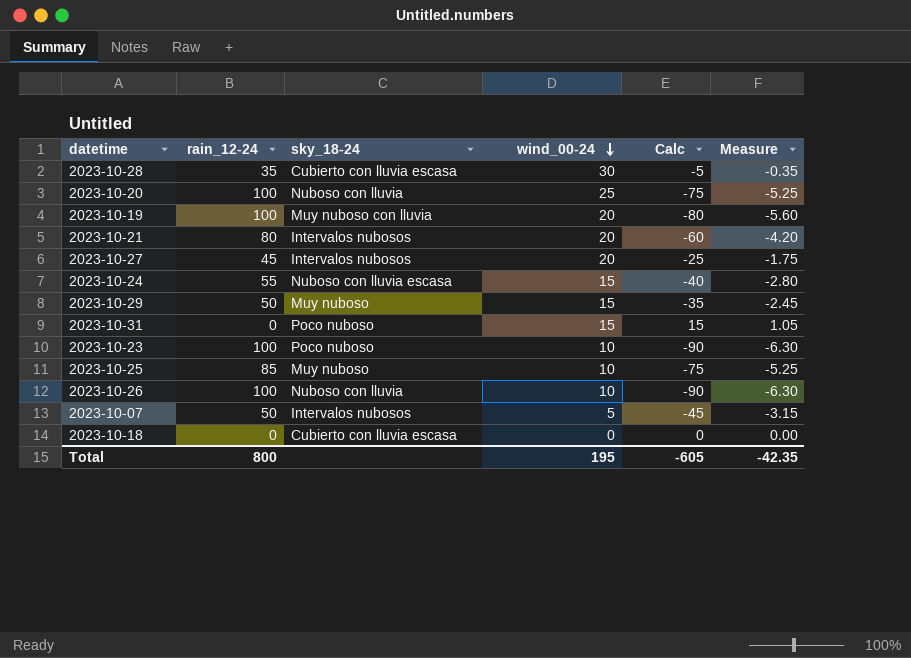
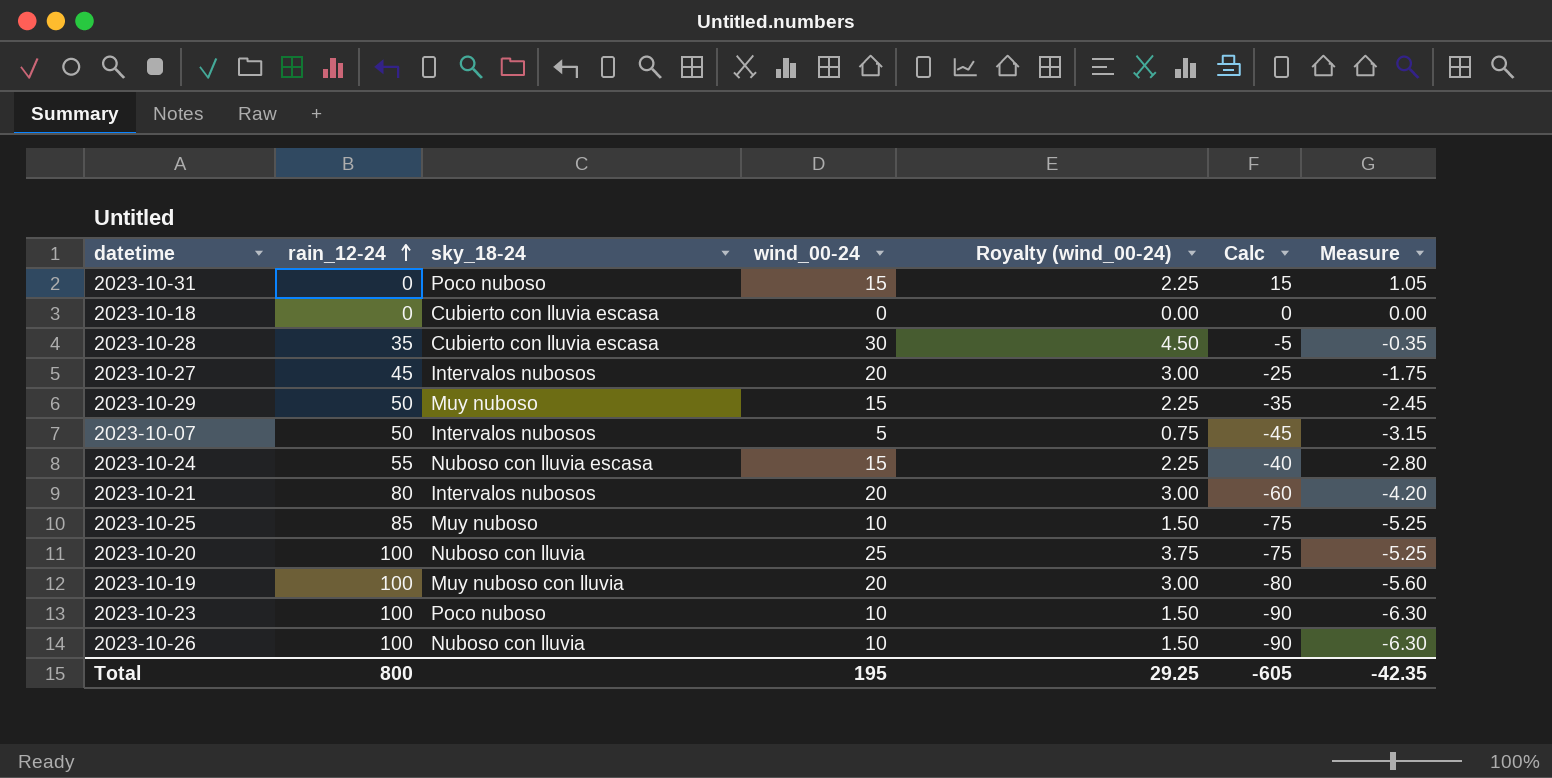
row order: wind_00-24 descending -> rain_12-24 ascending
column Royalty (wind_00-24) | formula: none -> [wind_00-24] * 0.15

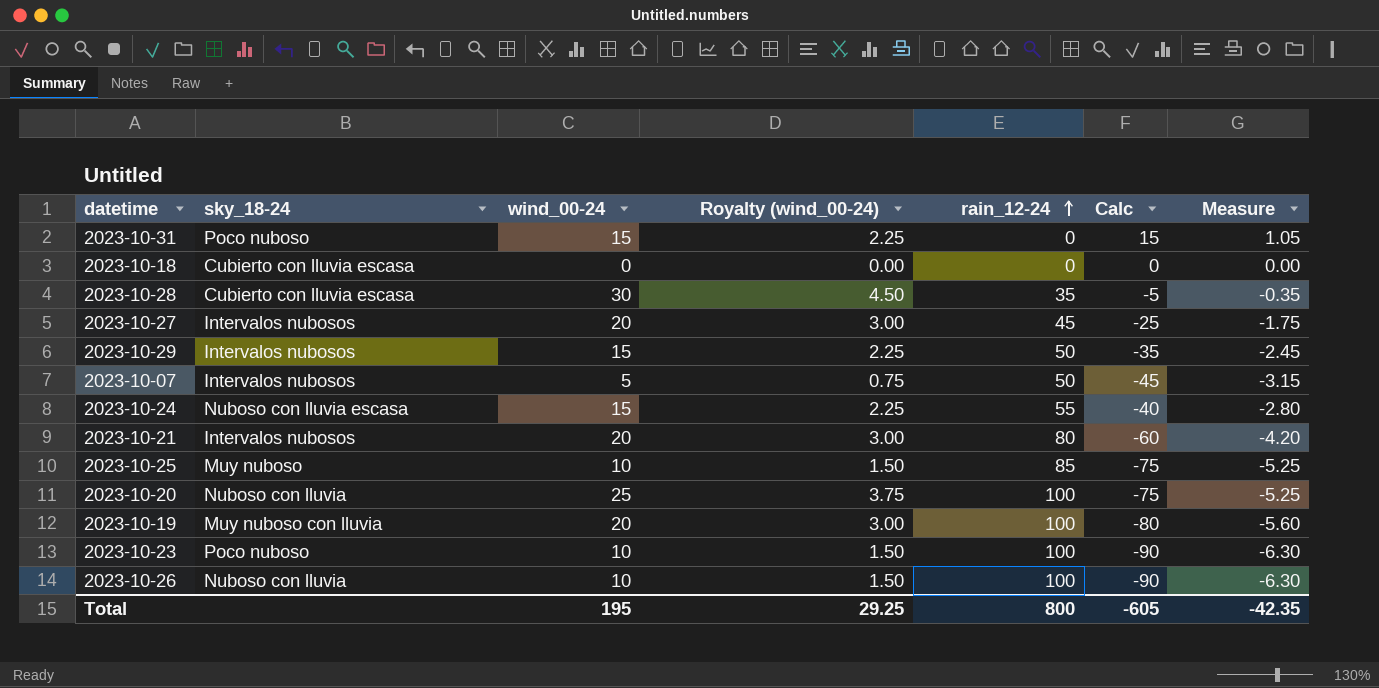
column rain_12-24 | position: 2 -> 5
2023-10-29 | sky_18-24: Muy nuboso -> Intervalos nubosos

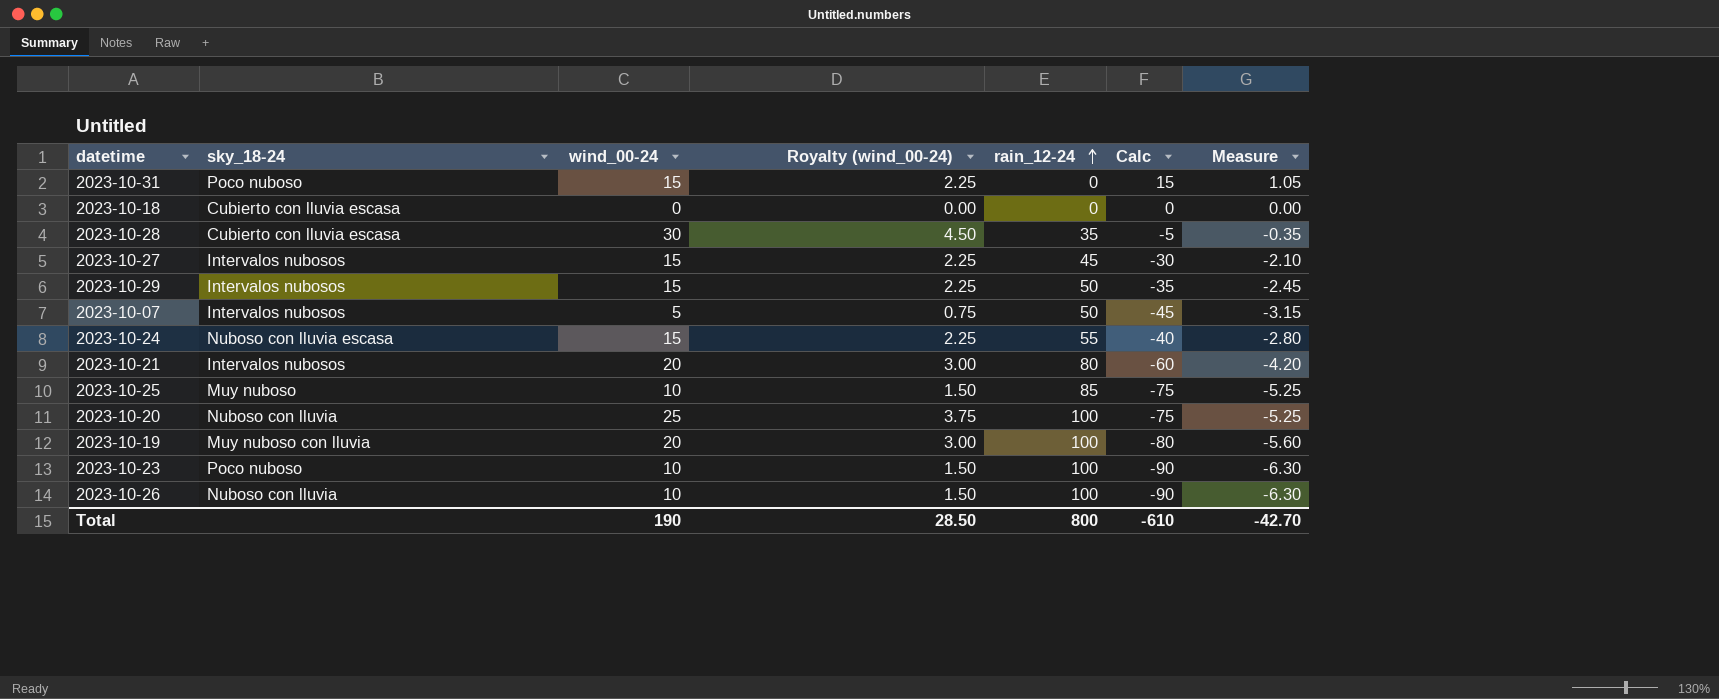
2023-10-27 | wind_00-24: 20 -> 15
2023-10-27 | Royalty (wind_00-24): 3.00 -> 2.25
2023-10-27 | Calc: -25 -> -30
2023-10-27 | Measure: -1.75 -> -2.10
Total | wind_00-24: 195 -> 190
Total | Royalty (wind_00-24): 29.25 -> 28.50
Total | Calc: -605 -> -610
Total | Measure: -42.35 -> -42.70

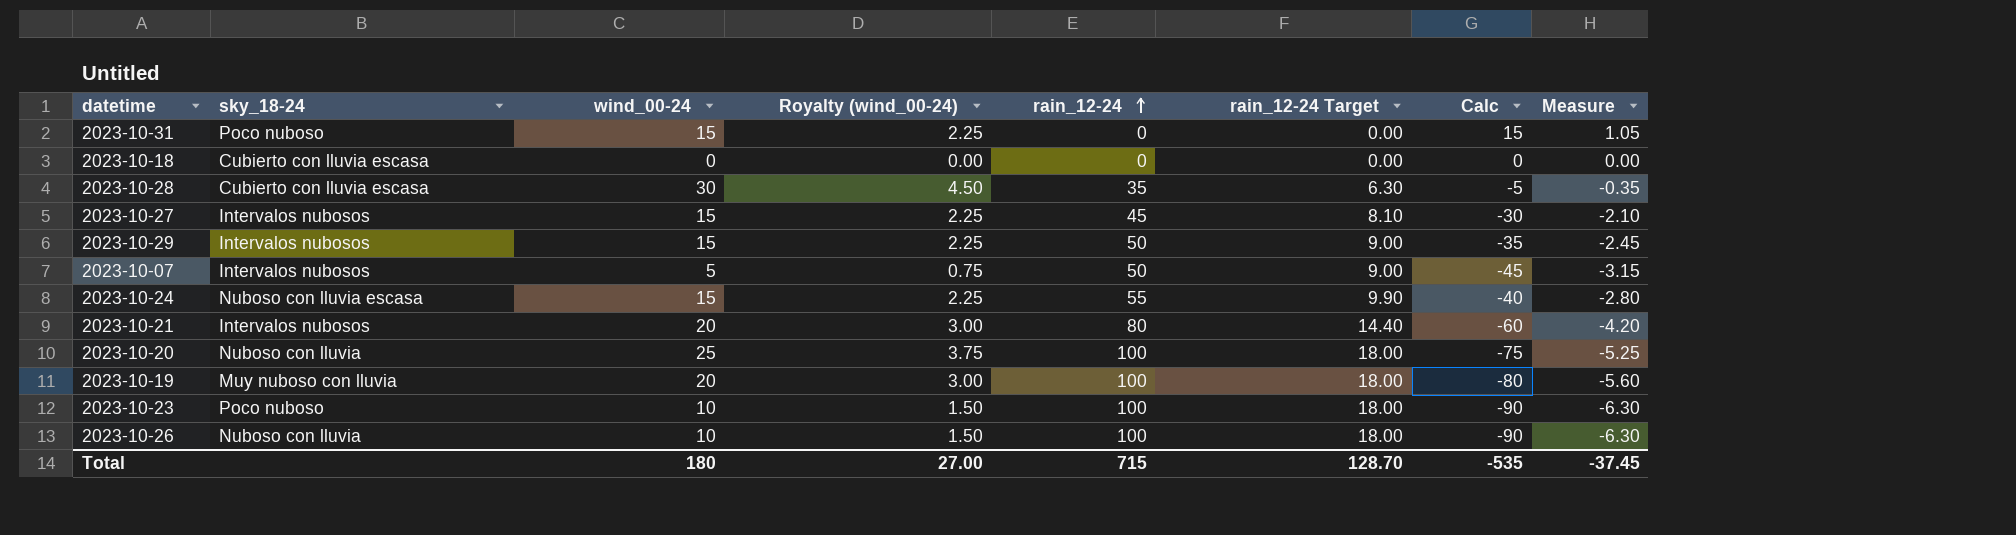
column rain_12-24 Target | formula: none -> [rain_12-24] * 0.18
row 2023-10-25: Muy nuboso | 10 | 1.50 | 85 | -75 | -5.25 -> none
Total | wind_00-24: 190 -> 180
Total | Royalty (wind_00-24): 28.50 -> 27.00
Total | rain_12-24: 800 -> 715
Total | Calc: -610 -> -535
Total | Measure: -42.70 -> -37.45

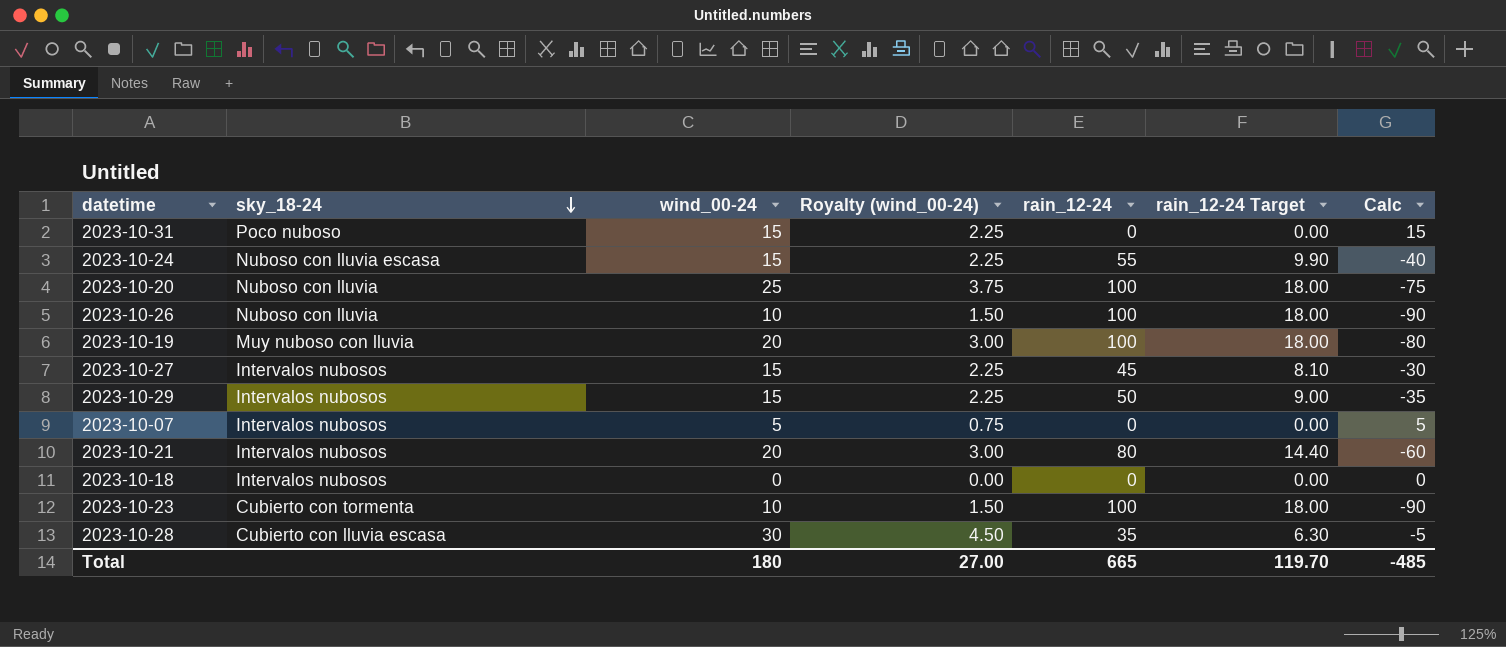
row order: rain_12-24 ascending -> sky_18-24 descending
column Measure | formula: [Calc] * 0.07 -> none
2023-10-07 | rain_12-24: 50 -> 0
2023-10-07 | rain_12-24 Target: 9.00 -> 0.00
2023-10-07 | Calc: -45 -> 5
2023-10-18 | sky_18-24: Cubierto con lluvia escasa -> Intervalos nubosos
2023-10-23 | sky_18-24: Poco nuboso -> Cubierto con tormenta
Total | rain_12-24: 715 -> 665
Total | rain_12-24 Target: 128.70 -> 119.70
Total | Calc: -535 -> -485

